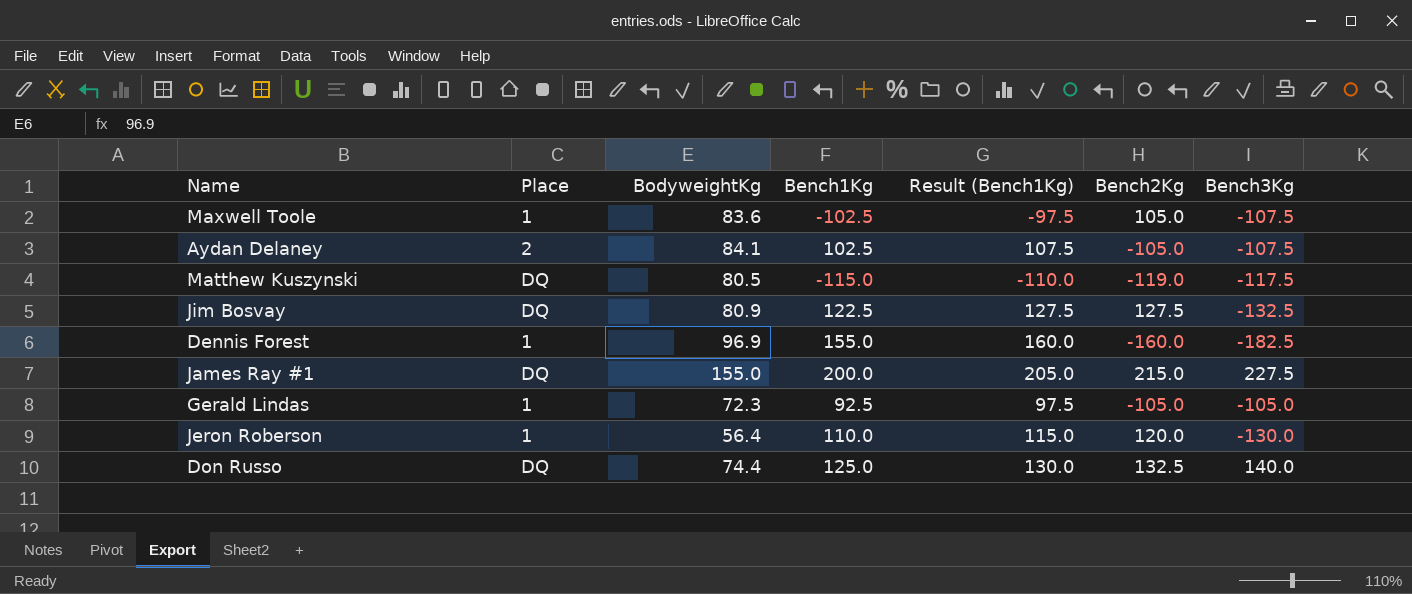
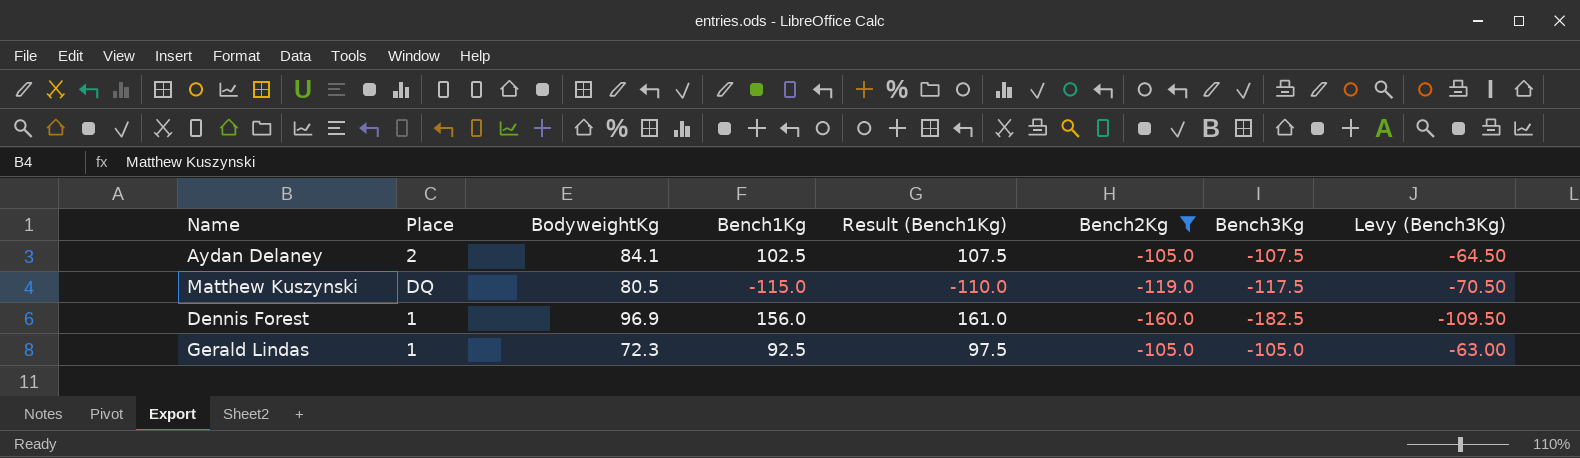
filter: none -> Bench2Kg <= -105.0
column Levy (Bench3Kg) | formula: none -> [Bench3Kg] * 0.6
Dennis Forest | Bench1Kg: 155.0 -> 156.0
Dennis Forest | Result (Bench1Kg): 160.0 -> 161.0

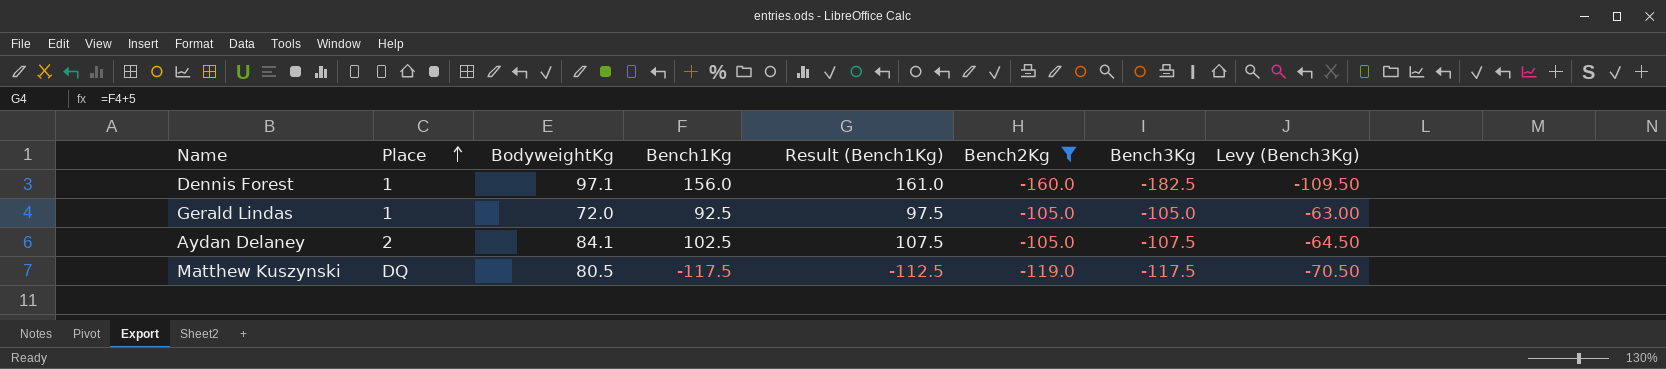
row order: none -> Place ascending
Dennis Forest | BodyweightKg: 96.9 -> 97.1
Gerald Lindas | BodyweightKg: 72.3 -> 72.0
Matthew Kuszynski | Bench1Kg: -115.0 -> -117.5
Matthew Kuszynski | Result (Bench1Kg): -110.0 -> -112.5

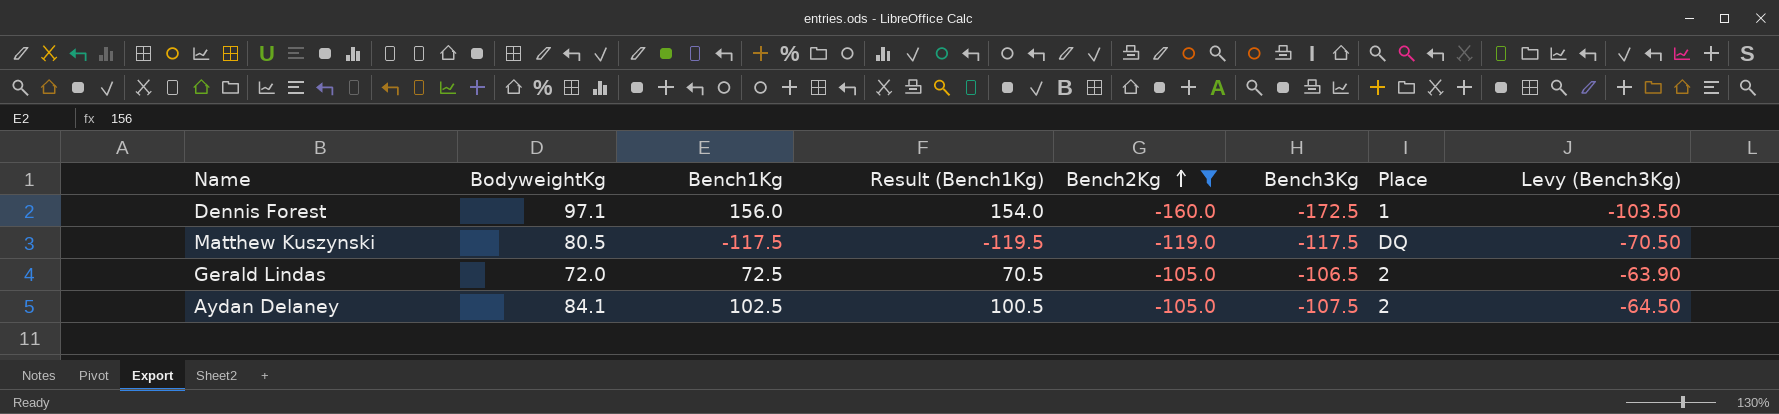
row order: Place ascending -> Bench2Kg ascending
column Result (Bench1Kg) | formula: [Bench1Kg] + 5 -> [Bench1Kg] - 2
column Place | position: 2 -> 7
Dennis Forest | Bench3Kg: -182.5 -> -172.5
Dennis Forest | Levy (Bench3Kg): -109.50 -> -103.50
Gerald Lindas | Bench1Kg: 92.5 -> 72.5
Gerald Lindas | Bench3Kg: -105.0 -> -106.5
Gerald Lindas | Place: 1 -> 2
Gerald Lindas | Levy (Bench3Kg): -63.00 -> -63.90

